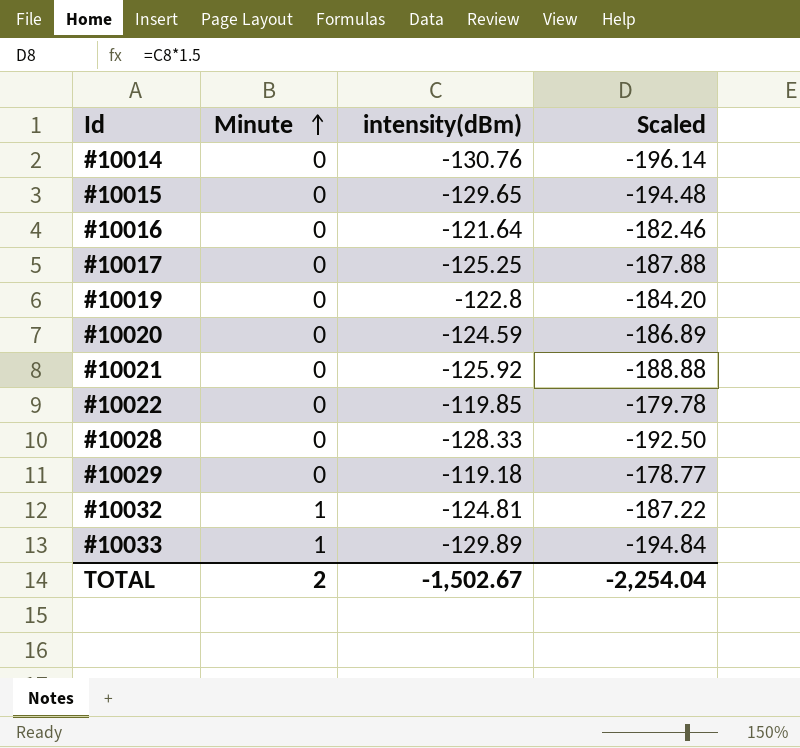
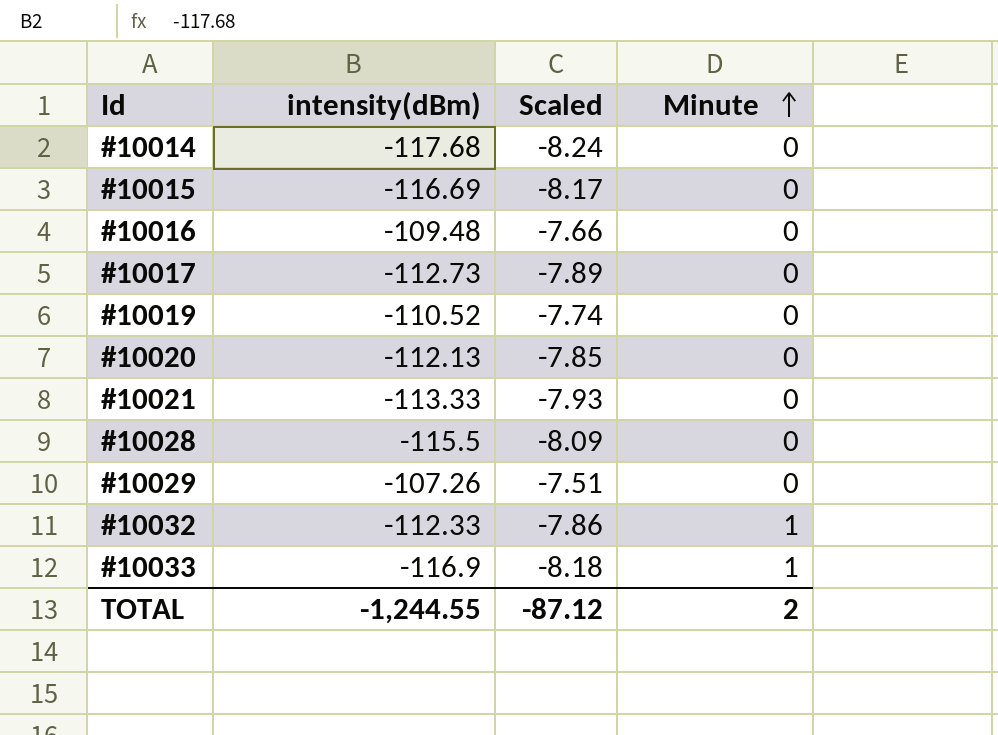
column Scaled | formula: [intensity(dBm)] * 1.5 -> [intensity(dBm)] * 0.07
column Minute | position: 2 -> 4
row #10022: 0 | -119.85 | -179.78 -> none
#10014 | intensity(dBm): -130.76 -> -117.68
#10015 | intensity(dBm): -129.65 -> -116.69
#10016 | intensity(dBm): -121.64 -> -109.48
#10017 | intensity(dBm): -125.25 -> -112.73
#10019 | intensity(dBm): -122.8 -> -110.52
#10020 | intensity(dBm): -124.59 -> -112.13
#10021 | intensity(dBm): -125.92 -> -113.33
#10028 | intensity(dBm): -128.33 -> -115.5
#10029 | intensity(dBm): -119.18 -> -107.26
#10032 | intensity(dBm): -124.81 -> -112.33
#10033 | intensity(dBm): -129.89 -> -116.9
TOTAL | intensity(dBm): -1,502.67 -> -1,244.55
TOTAL | Scaled: -2,254.04 -> -87.12

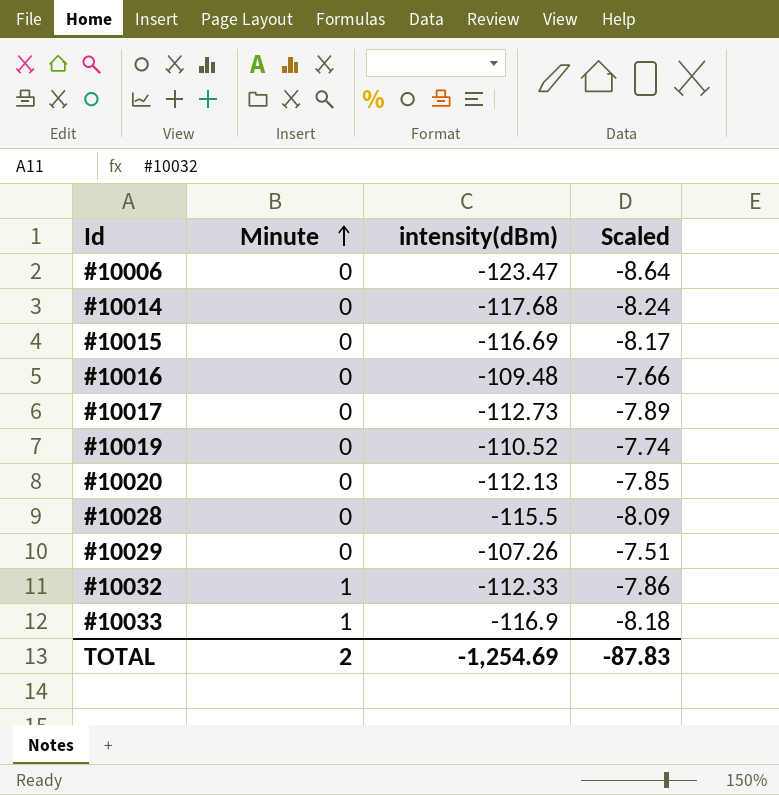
column Minute | position: 4 -> 2
row #10021: -113.33 | -7.93 | 0 -> none
row #10006: none -> 0 | -123.47 | -8.64
TOTAL | intensity(dBm): -1,244.55 -> -1,254.69
TOTAL | Scaled: -87.12 -> -87.83

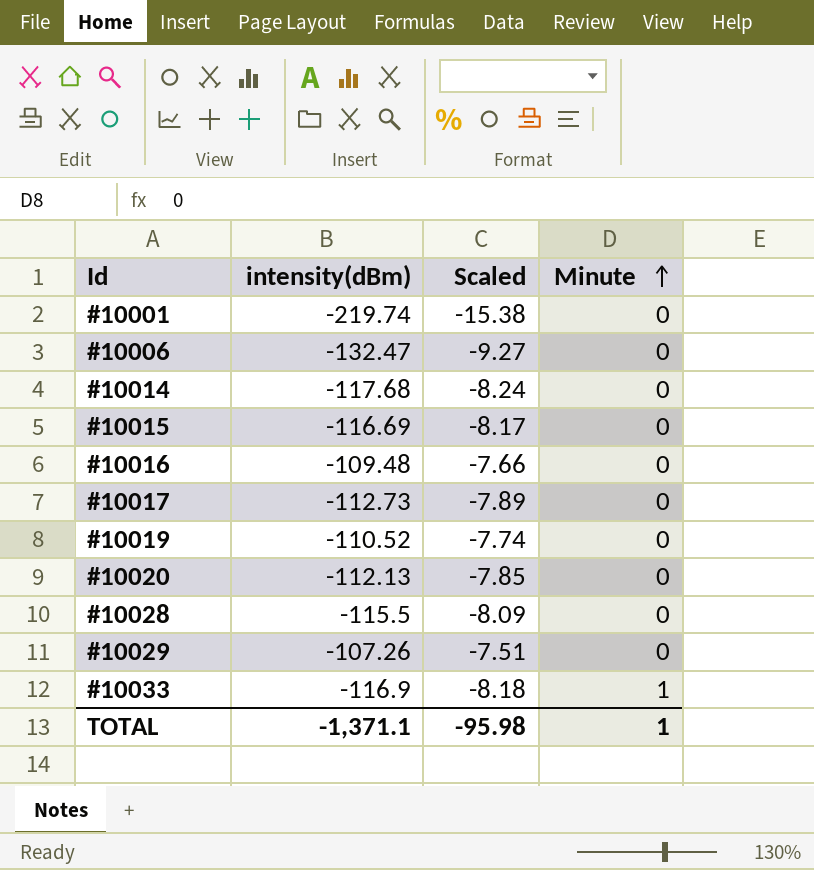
column Minute | position: 2 -> 4
row #10032: 1 | -112.33 | -7.86 -> none
row #10001: none -> -219.74 | -15.38 | 0
#10006 | intensity(dBm): -123.47 -> -132.47
#10006 | Scaled: -8.64 -> -9.27
TOTAL | intensity(dBm): -1,254.69 -> -1,371.1
TOTAL | Scaled: -87.83 -> -95.98
TOTAL | Minute: 2 -> 1

